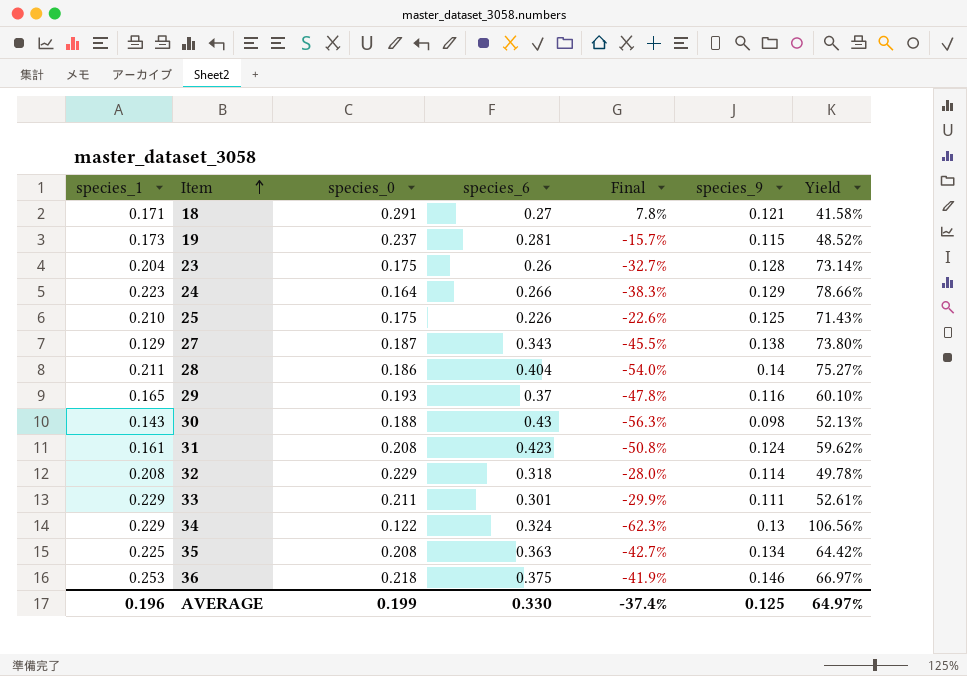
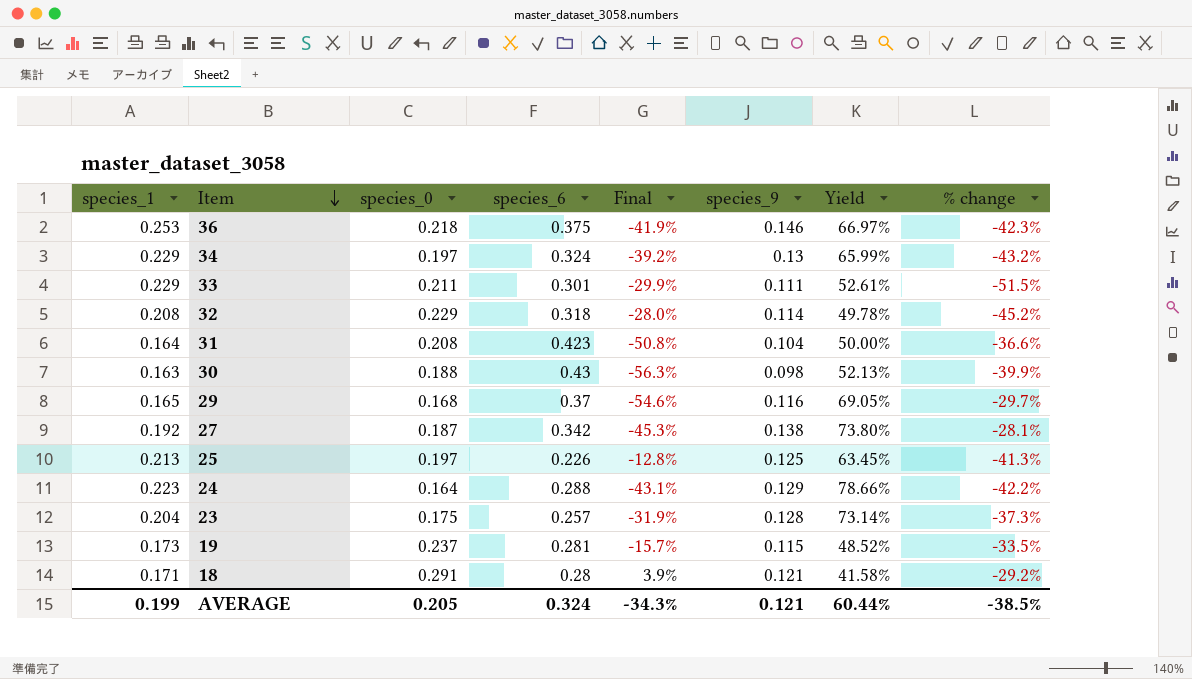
row order: Item ascending -> Item descending
column % change | formula: none -> ([species_9] - [species_1]) / [species_1]
row 28: 0.211 | 0.186 | 0.404 | -54.0% | 0.14 | 75.27% -> none
row 35: 0.225 | 0.208 | 0.363 | -42.7% | 0.134 | 64.42% -> none
34 | species_0: 0.122 -> 0.197
34 | Final: -62.3% -> -39.2%
34 | Yield: 106.56% -> 65.99%
31 | species_1: 0.161 -> 0.164
31 | species_9: 0.124 -> 0.104
31 | Yield: 59.62% -> 50.00%
30 | species_1: 0.143 -> 0.163
29 | species_0: 0.193 -> 0.168
29 | Final: -47.8% -> -54.6%
29 | Yield: 60.10% -> 69.05%
27 | species_1: 0.129 -> 0.192
27 | species_6: 0.343 -> 0.342
27 | Final: -45.5% -> -45.3%
25 | species_1: 0.210 -> 0.213
25 | species_0: 0.175 -> 0.197
25 | Final: -22.6% -> -12.8%
25 | Yield: 71.43% -> 63.45%
24 | species_6: 0.266 -> 0.288
24 | Final: -38.3% -> -43.1%
23 | species_6: 0.26 -> 0.257
23 | Final: -32.7% -> -31.9%
18 | species_6: 0.27 -> 0.28
18 | Final: 7.8% -> 3.9%
AVERAGE | species_1: 0.196 -> 0.199
AVERAGE | species_0: 0.199 -> 0.205
AVERAGE | species_6: 0.330 -> 0.324
AVERAGE | Final: -37.4% -> -34.3%
AVERAGE | species_9: 0.125 -> 0.121
AVERAGE | Yield: 64.97% -> 60.44%

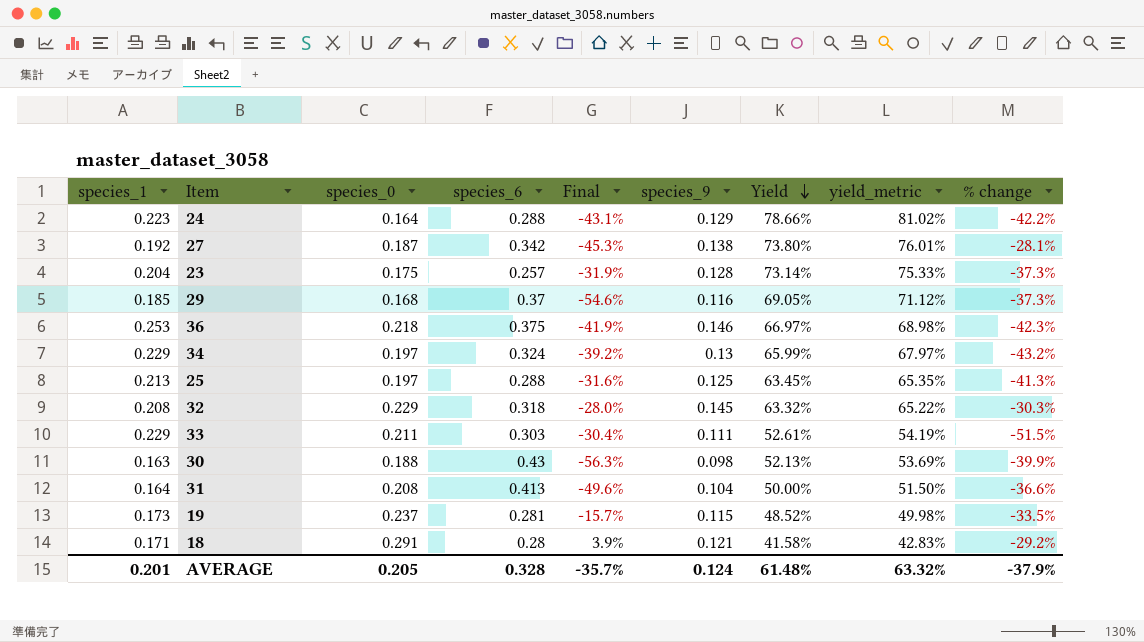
row order: Item descending -> Yield descending
column yield_metric | formula: none -> [Yield] * 1.03
29 | species_1: 0.165 -> 0.185
29 | % change: -29.7% -> -37.3%
25 | species_6: 0.226 -> 0.288
25 | Final: -12.8% -> -31.6%
32 | species_9: 0.114 -> 0.145
32 | Yield: 49.78% -> 63.32%
32 | % change: -45.2% -> -30.3%
33 | species_6: 0.301 -> 0.303
33 | Final: -29.9% -> -30.4%
31 | species_6: 0.423 -> 0.413
31 | Final: -50.8% -> -49.6%
AVERAGE | species_1: 0.199 -> 0.201
AVERAGE | species_6: 0.324 -> 0.328
AVERAGE | Final: -34.3% -> -35.7%
AVERAGE | species_9: 0.121 -> 0.124
AVERAGE | Yield: 60.44% -> 61.48%
AVERAGE | % change: -38.5% -> -37.9%

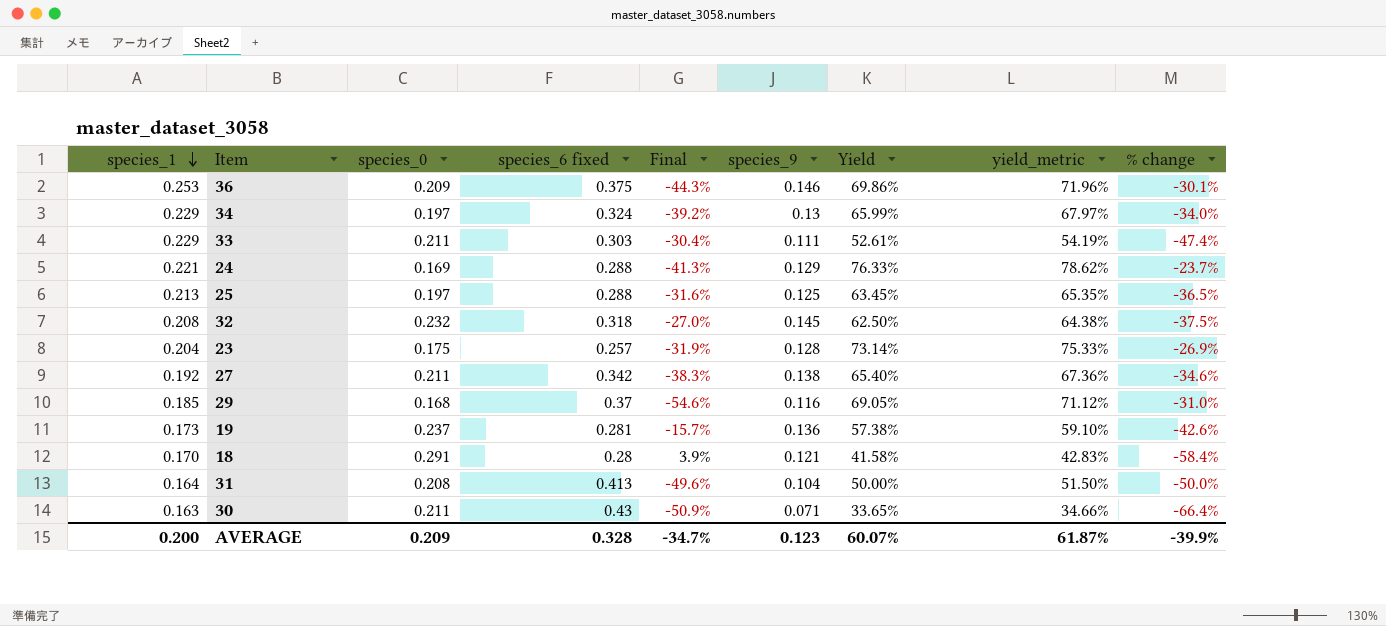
row order: Yield descending -> species_1 descending
column name: species_6 -> species_6 fixed
column % change | formula: ([species_9] - [species_1]) / [species_1] -> ([species_9] - [species_0]) / [species_0]
36 | species_0: 0.218 -> 0.209
36 | Final: -41.9% -> -44.3%
36 | Yield: 66.97% -> 69.86%
36 | yield_metric: 68.98% -> 71.96%
24 | species_1: 0.223 -> 0.221
24 | species_0: 0.164 -> 0.169
24 | Final: -43.1% -> -41.3%
24 | Yield: 78.66% -> 76.33%
24 | yield_metric: 81.02% -> 78.62%
32 | species_0: 0.229 -> 0.232
32 | Final: -28.0% -> -27.0%
32 | Yield: 63.32% -> 62.50%
32 | yield_metric: 65.22% -> 64.38%
27 | species_0: 0.187 -> 0.211
27 | Final: -45.3% -> -38.3%
27 | Yield: 73.80% -> 65.40%
27 | yield_metric: 76.01% -> 67.36%
19 | species_9: 0.115 -> 0.136
19 | Yield: 48.52% -> 57.38%
19 | yield_metric: 49.98% -> 59.10%
18 | species_1: 0.171 -> 0.170
30 | species_0: 0.188 -> 0.211
30 | Final: -56.3% -> -50.9%
30 | species_9: 0.098 -> 0.071
30 | Yield: 52.13% -> 33.65%
30 | yield_metric: 53.69% -> 34.66%
AVERAGE | species_1: 0.201 -> 0.200
AVERAGE | species_0: 0.205 -> 0.209
AVERAGE | Final: -35.7% -> -34.7%
AVERAGE | species_9: 0.124 -> 0.123
AVERAGE | Yield: 61.48% -> 60.07%
AVERAGE | yield_metric: 63.32% -> 61.87%
AVERAGE | % change: -37.9% -> -39.9%

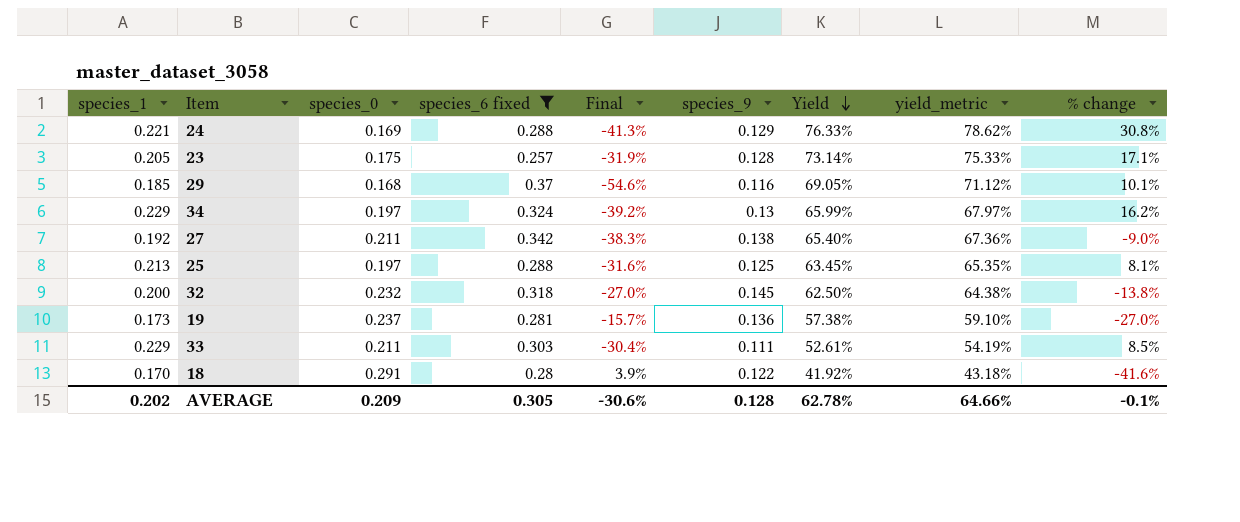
filter: none -> species_6 fixed <= 0.37
row order: species_1 descending -> Yield descending
column % change | formula: ([species_9] - [species_0]) / [species_0] -> ([species_1] - [species_0]) / [species_0]
23 | species_1: 0.204 -> 0.205
32 | species_1: 0.208 -> 0.200
18 | species_9: 0.121 -> 0.122
18 | Yield: 41.58% -> 41.92%
18 | yield_metric: 42.83% -> 43.18%
AVERAGE | species_1: 0.200 -> 0.202
AVERAGE | species_6 fixed: 0.328 -> 0.305
AVERAGE | Final: -34.7% -> -30.6%
AVERAGE | species_9: 0.123 -> 0.128
AVERAGE | Yield: 60.07% -> 62.78%
AVERAGE | yield_metric: 61.87% -> 64.66%
AVERAGE | % change: -39.9% -> -0.1%

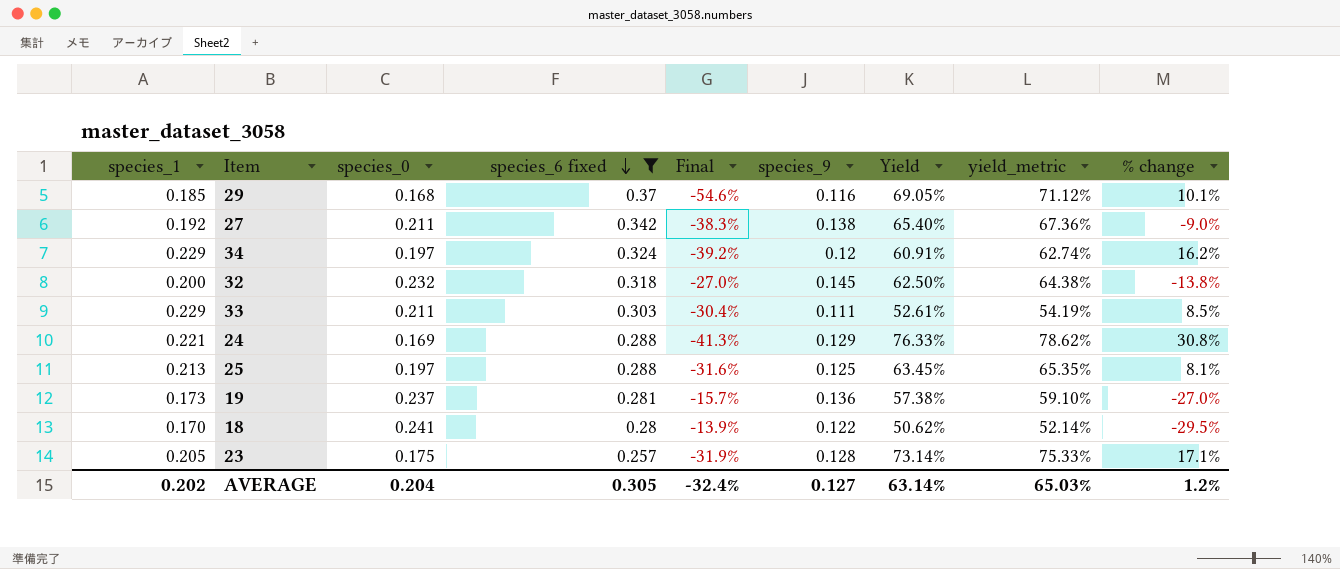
row order: Yield descending -> species_6 fixed descending
34 | species_9: 0.13 -> 0.12
34 | Yield: 65.99% -> 60.91%
34 | yield_metric: 67.97% -> 62.74%
18 | species_0: 0.291 -> 0.241
18 | Final: 3.9% -> -13.9%
18 | Yield: 41.92% -> 50.62%
18 | yield_metric: 43.18% -> 52.14%
18 | % change: -41.6% -> -29.5%
AVERAGE | species_0: 0.209 -> 0.204
AVERAGE | Final: -30.6% -> -32.4%
AVERAGE | species_9: 0.128 -> 0.127
AVERAGE | Yield: 62.78% -> 63.14%
AVERAGE | yield_metric: 64.66% -> 65.03%
AVERAGE | % change: -0.1% -> 1.2%

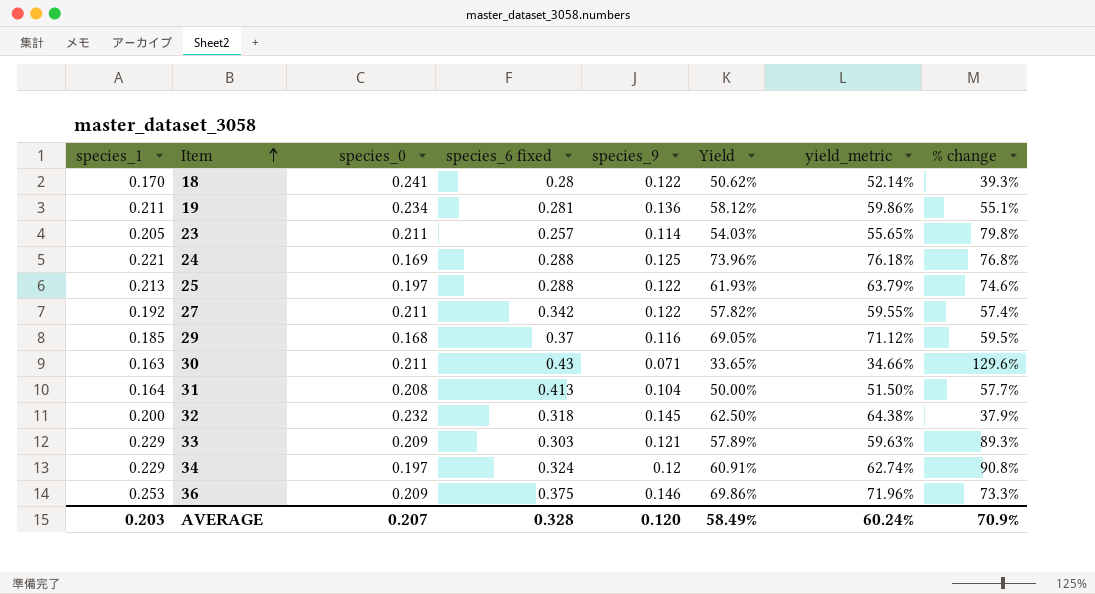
filter: species_6 fixed <= 0.37 -> none
row order: species_6 fixed descending -> Item ascending
column Final | formula: ([species_0] - [species_6 fixed]) / [species_6 fixed] -> none
column % change | formula: ([species_1] - [species_0]) / [species_0] -> ([species_1] - [species_9]) / [species_9]
19 | species_1: 0.173 -> 0.211
19 | species_0: 0.237 -> 0.234
19 | Yield: 57.38% -> 58.12%
19 | yield_metric: 59.10% -> 59.86%
23 | species_0: 0.175 -> 0.211
23 | species_9: 0.128 -> 0.114
23 | Yield: 73.14% -> 54.03%
23 | yield_metric: 75.33% -> 55.65%
24 | species_9: 0.129 -> 0.125
24 | Yield: 76.33% -> 73.96%
24 | yield_metric: 78.62% -> 76.18%
25 | species_9: 0.125 -> 0.122
25 | Yield: 63.45% -> 61.93%
25 | yield_metric: 65.35% -> 63.79%
27 | species_9: 0.138 -> 0.122
27 | Yield: 65.40% -> 57.82%
27 | yield_metric: 67.36% -> 59.55%
33 | species_0: 0.211 -> 0.209
33 | species_9: 0.111 -> 0.121
33 | Yield: 52.61% -> 57.89%
33 | yield_metric: 54.19% -> 59.63%
AVERAGE | species_1: 0.202 -> 0.203
AVERAGE | species_0: 0.204 -> 0.207
AVERAGE | species_6 fixed: 0.305 -> 0.328
AVERAGE | species_9: 0.127 -> 0.120
AVERAGE | Yield: 63.14% -> 58.49%
AVERAGE | yield_metric: 65.03% -> 60.24%
AVERAGE | % change: 1.2% -> 70.9%

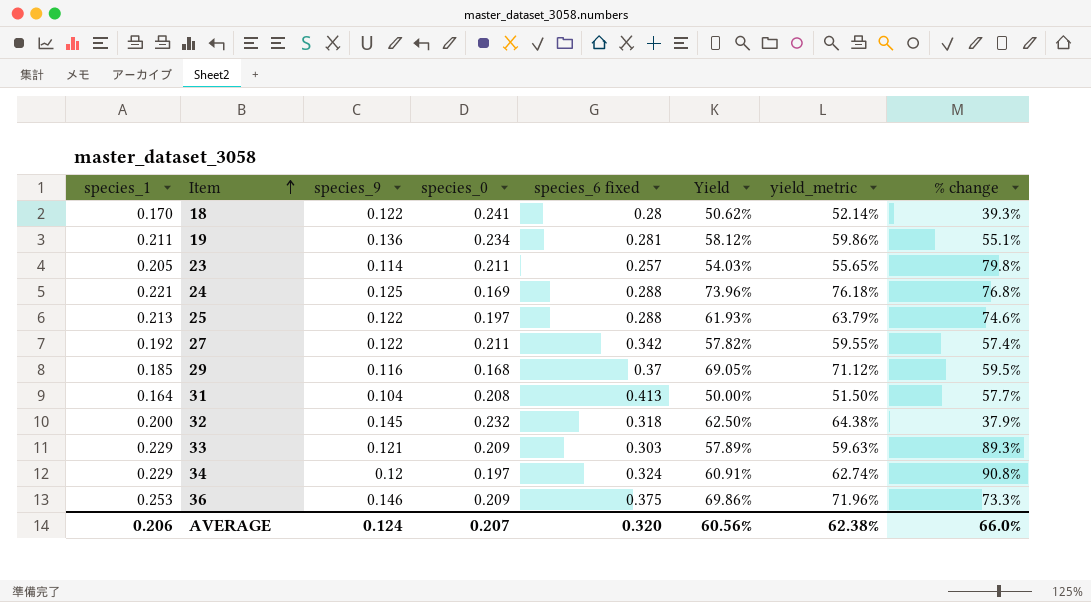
column species_9 | position: 5 -> 3
row 30: 0.163 | 0.211 | 0.43 | 0.071 | 33.65% | 34.66% | 129.6% -> none
AVERAGE | species_1: 0.203 -> 0.206
AVERAGE | species_9: 0.120 -> 0.124
AVERAGE | species_6 fixed: 0.328 -> 0.320
AVERAGE | Yield: 58.49% -> 60.56%
AVERAGE | yield_metric: 60.24% -> 62.38%
AVERAGE | % change: 70.9% -> 66.0%

